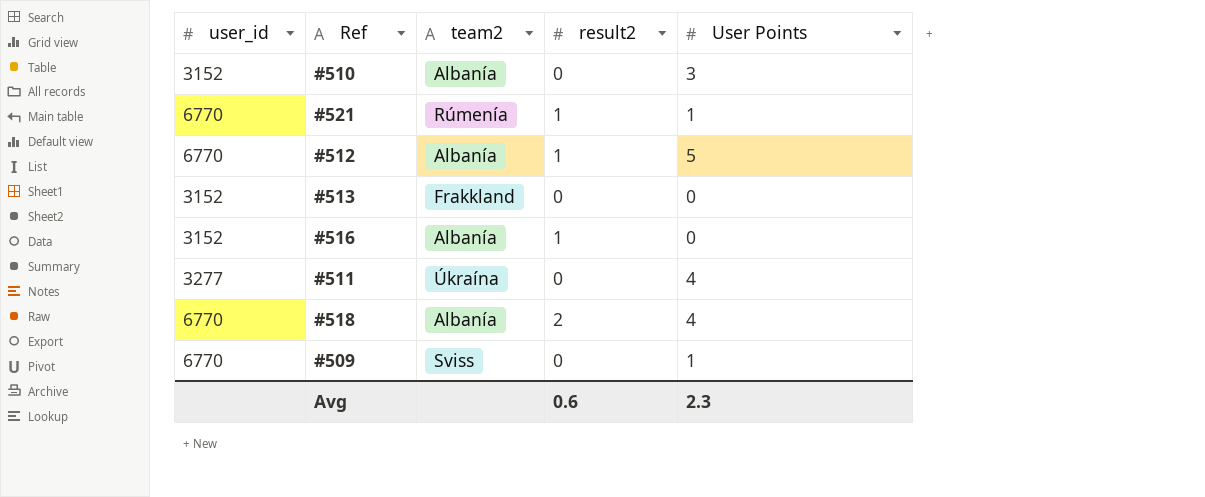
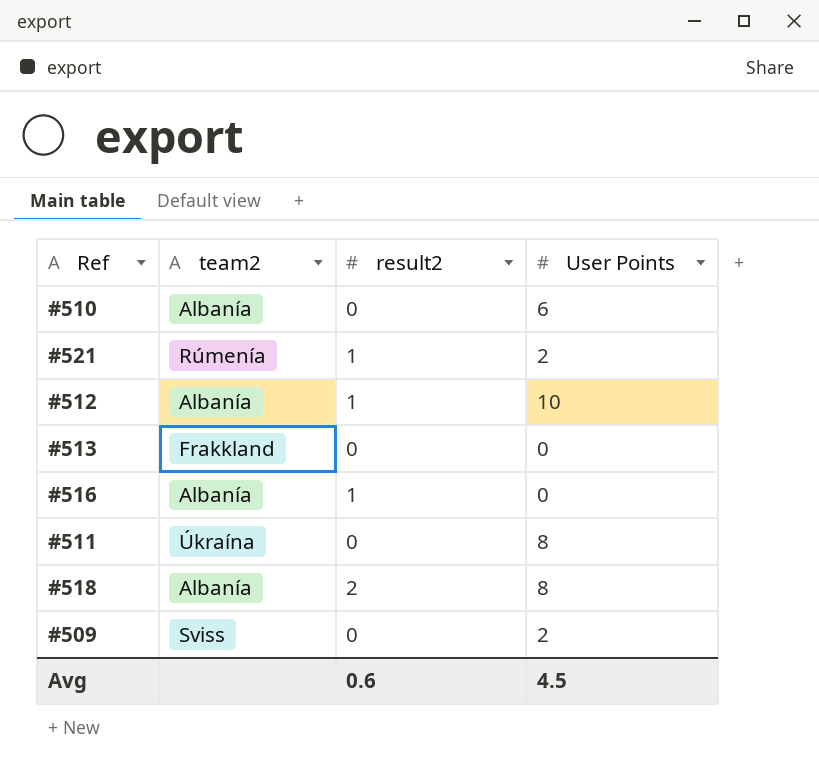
column user_id | position: 1 -> none
#510 | User Points: 3 -> 6
#521 | User Points: 1 -> 2
#512 | User Points: 5 -> 10
#511 | User Points: 4 -> 8
#518 | User Points: 4 -> 8
#509 | User Points: 1 -> 2
Avg | User Points: 2.3 -> 4.5

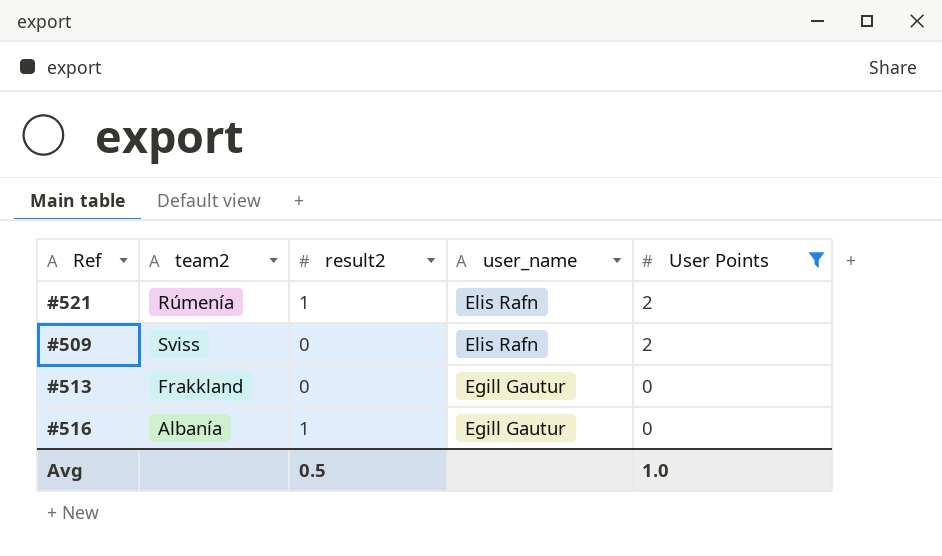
filter: none -> User Points <= 2
row order: none -> user_name descending
column user_name | position: none -> 4
Avg | result2: 0.6 -> 0.5
Avg | User Points: 4.5 -> 1.0

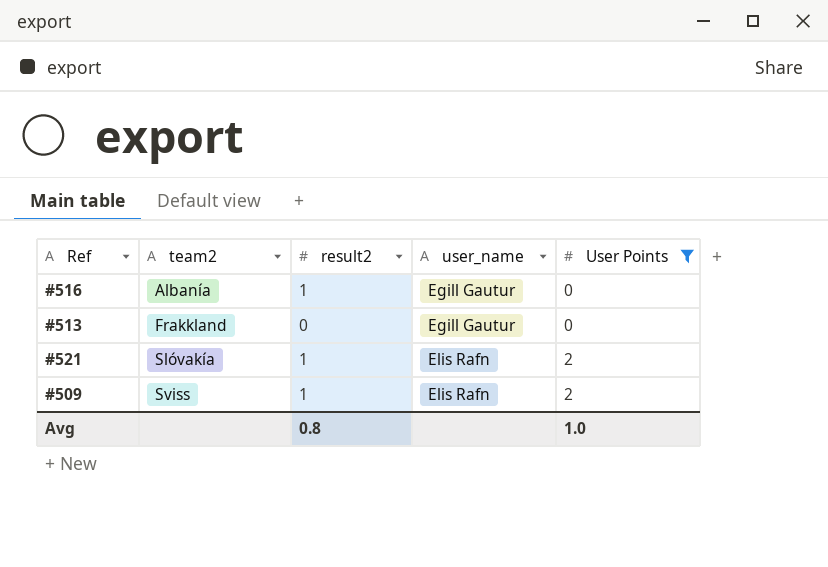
row order: user_name descending -> team2 ascending
#521 | team2: Rúmenía -> Slóvakía
#509 | result2: 0 -> 1
Avg | result2: 0.5 -> 0.8

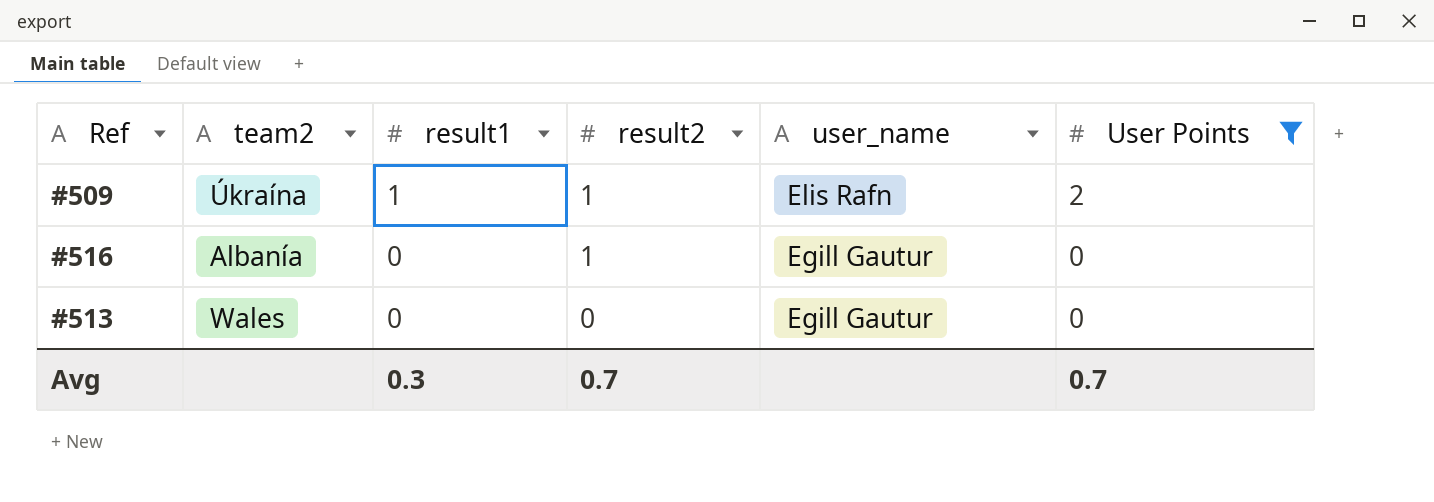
row order: team2 ascending -> result1 descending
column result1 | position: none -> 3
row #521: Slóvakía | 1 | Elis Rafn | 2 -> none
#509 | team2: Sviss -> Úkraína
#513 | team2: Frakkland -> Wales
Avg | result2: 0.8 -> 0.7
Avg | User Points: 1.0 -> 0.7

